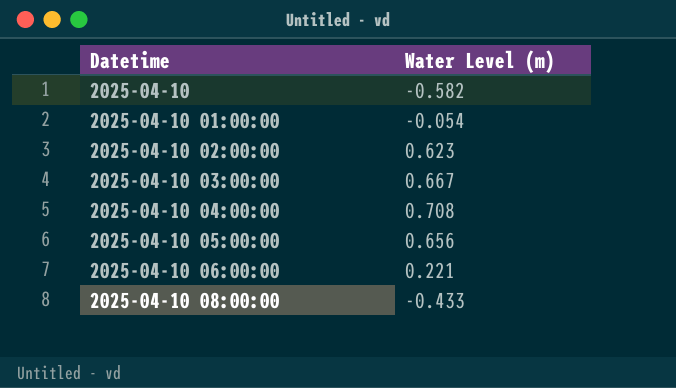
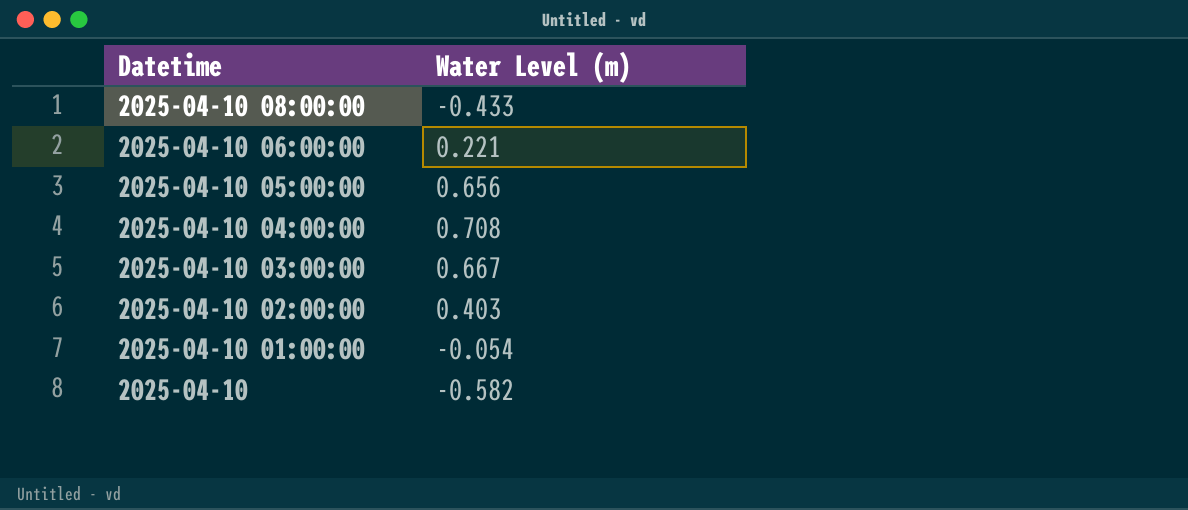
row order: Datetime ascending -> Datetime descending
2025-04-10 02:00:00 | Water Level (m): 0.623 -> 0.403

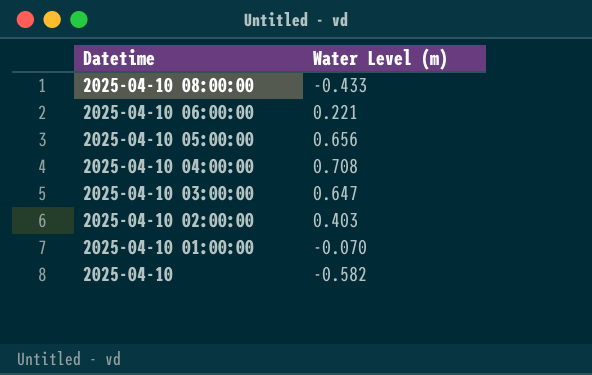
2025-04-10 03:00:00 | Water Level (m): 0.667 -> 0.647
2025-04-10 01:00:00 | Water Level (m): -0.054 -> -0.070

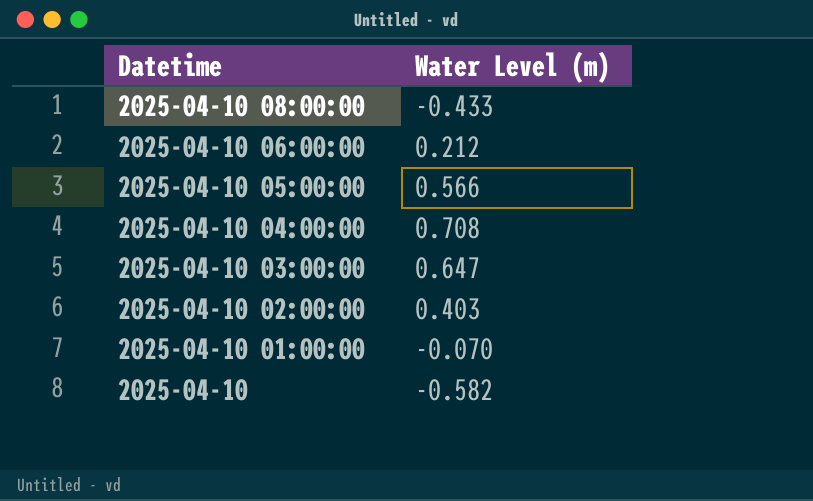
2025-04-10 06:00:00 | Water Level (m): 0.221 -> 0.212
2025-04-10 05:00:00 | Water Level (m): 0.656 -> 0.566

